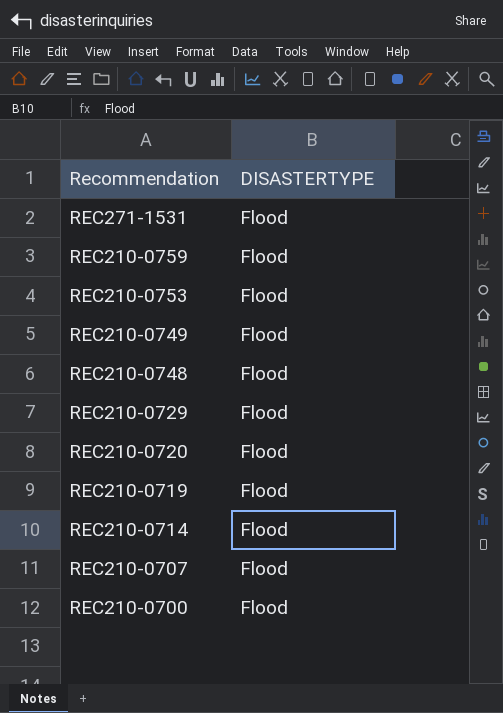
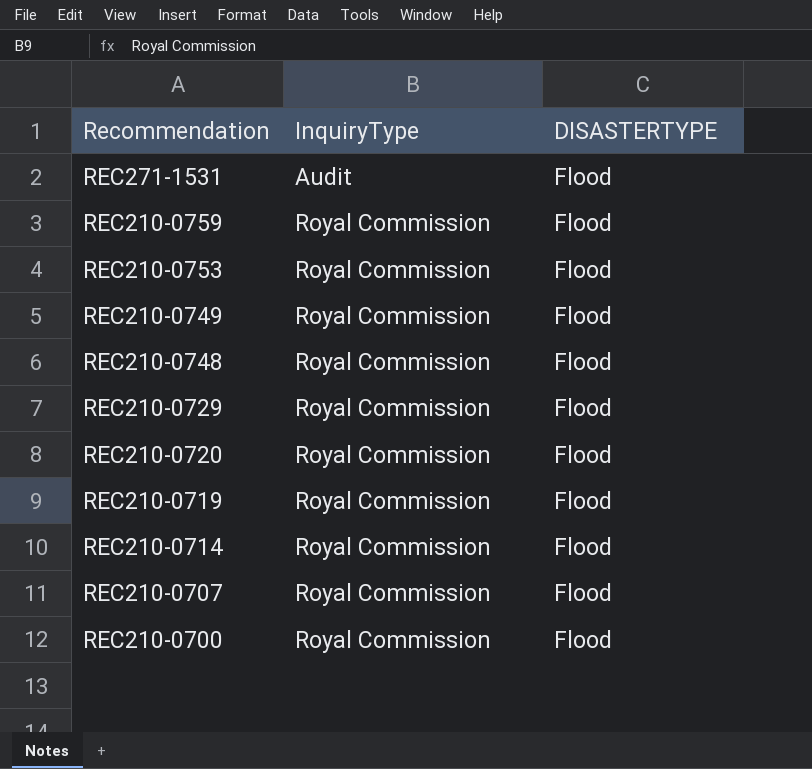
column InquiryType | position: none -> 2

